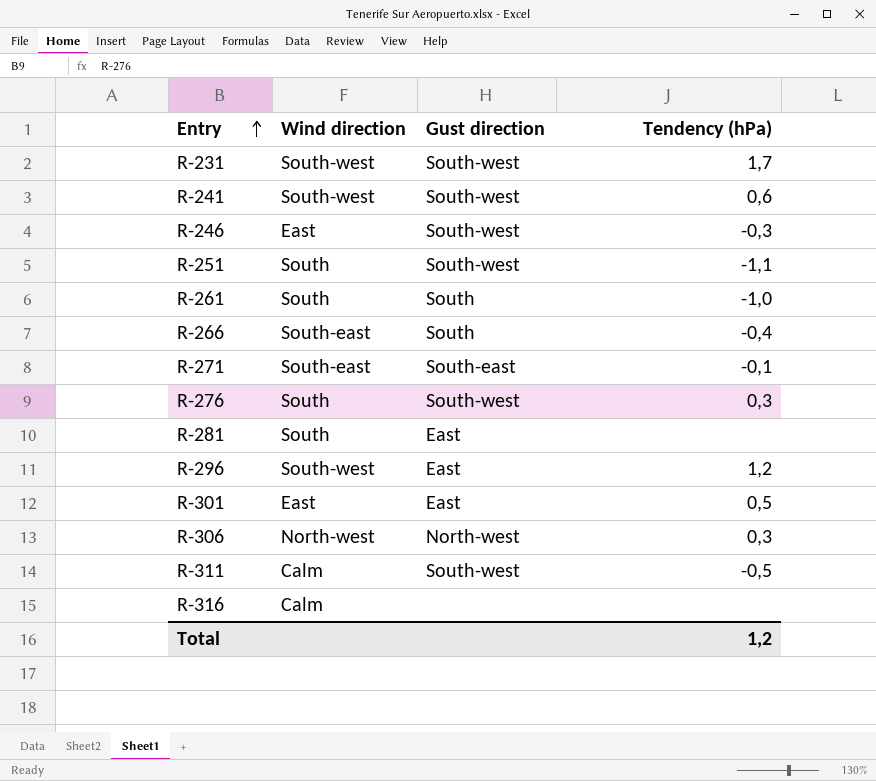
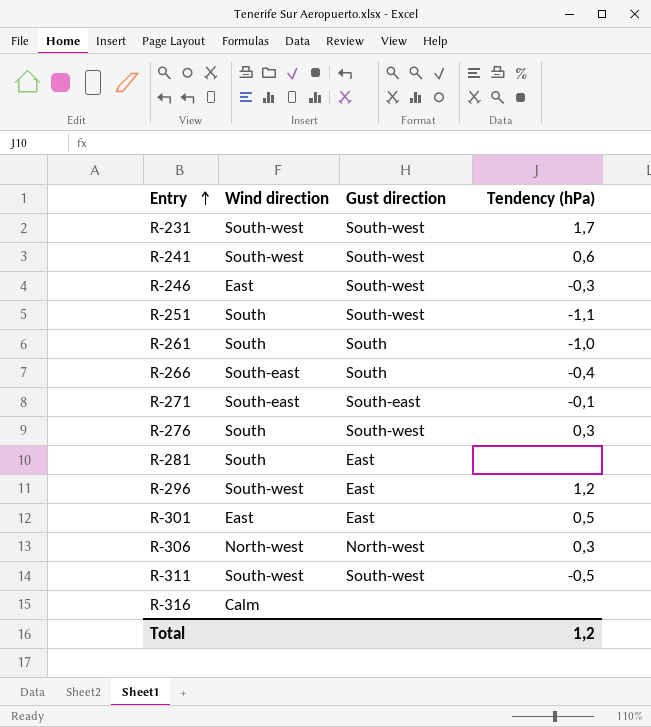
R-311 | Wind direction: Calm -> South-west

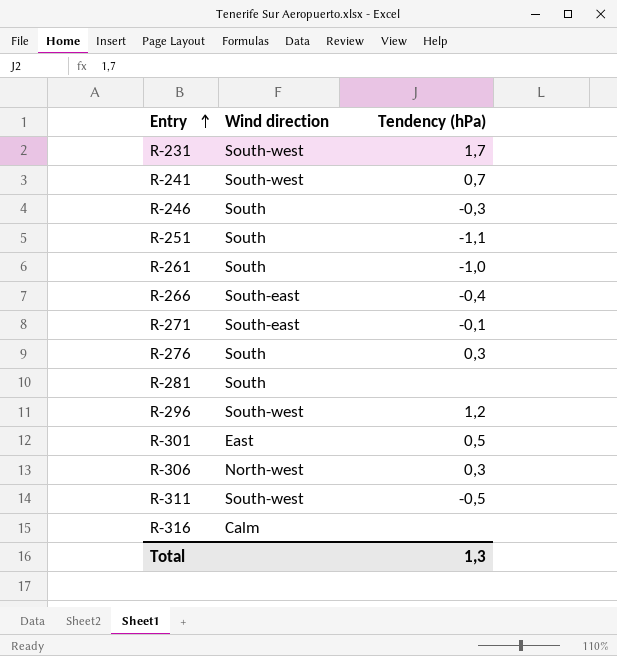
column Gust direction | position: 3 -> none
R-241 | Tendency (hPa): 0,6 -> 0,7
R-246 | Wind direction: East -> South
Total | Tendency (hPa): 1,2 -> 1,3

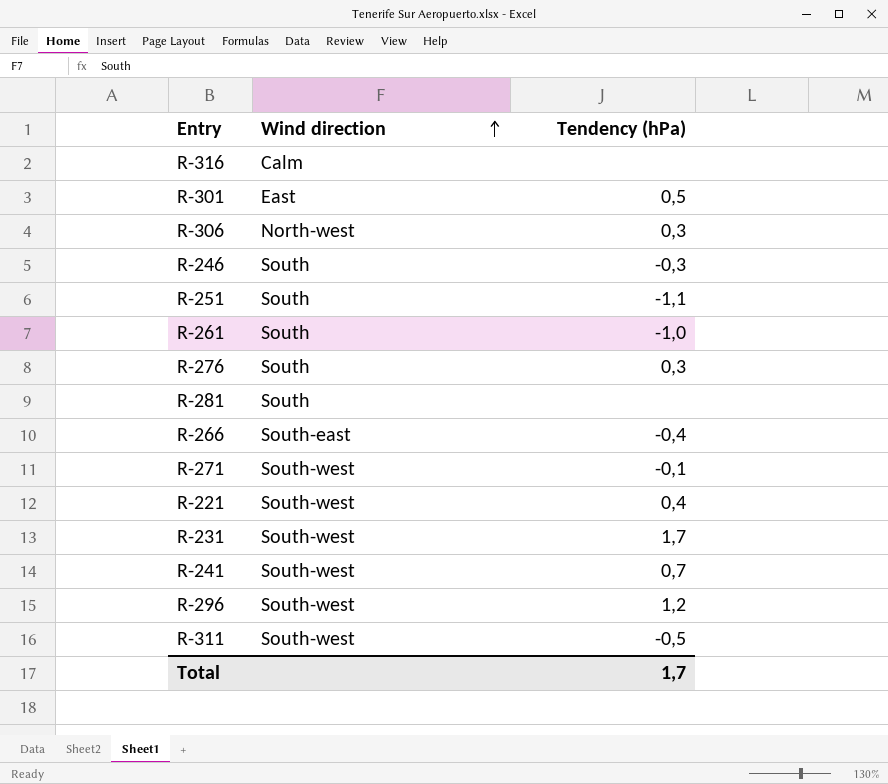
row order: Entry ascending -> Wind direction ascending
R-271 | Wind direction: South-east -> South-west
row R-221: none -> South-west | 0,4
Total | Tendency (hPa): 1,3 -> 1,7

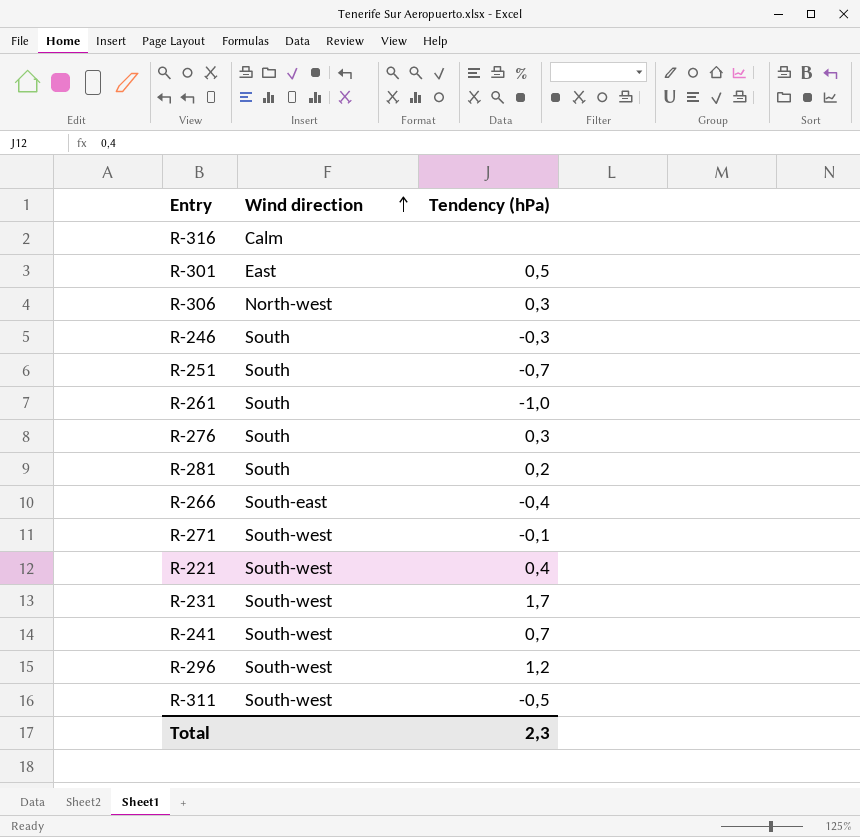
R-251 | Tendency (hPa): -1,1 -> -0,7
R-281 | Tendency (hPa): none -> 0,2
Total | Tendency (hPa): 1,7 -> 2,3

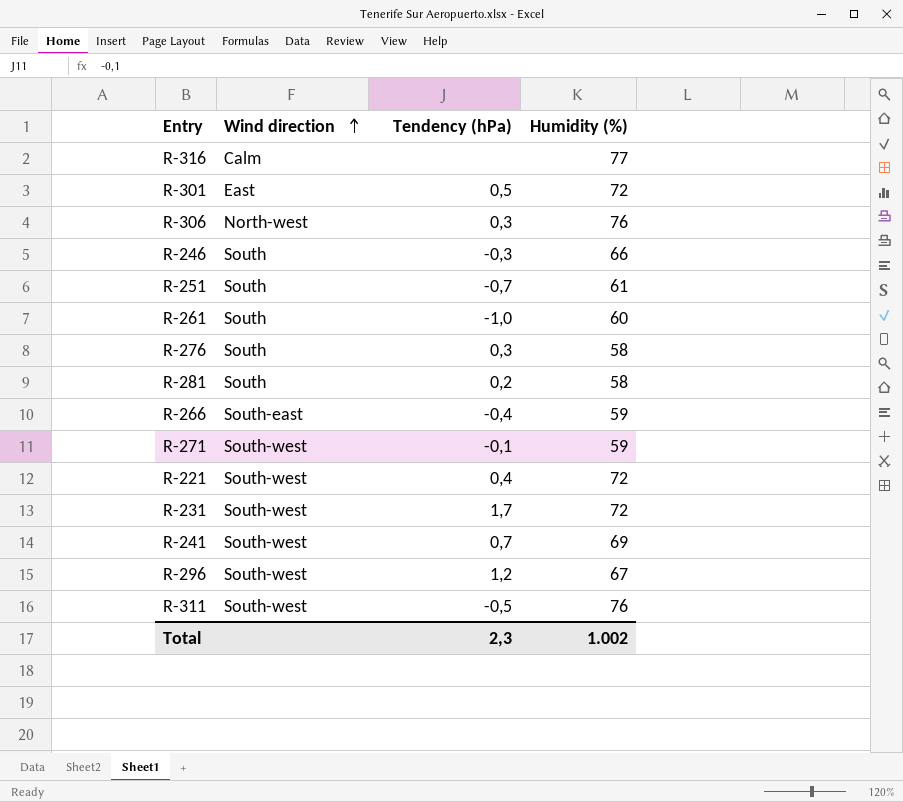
column Humidity (%) | position: none -> 4

